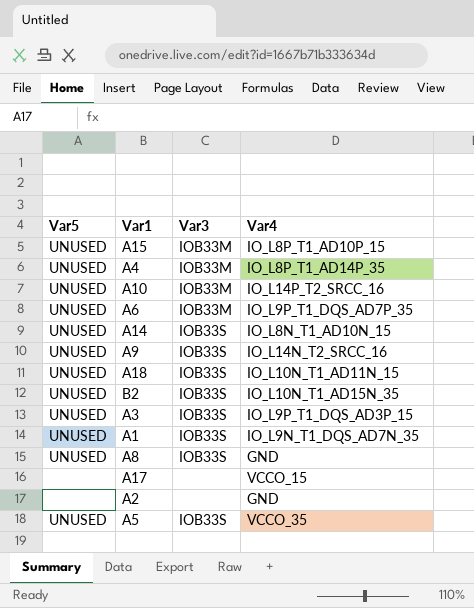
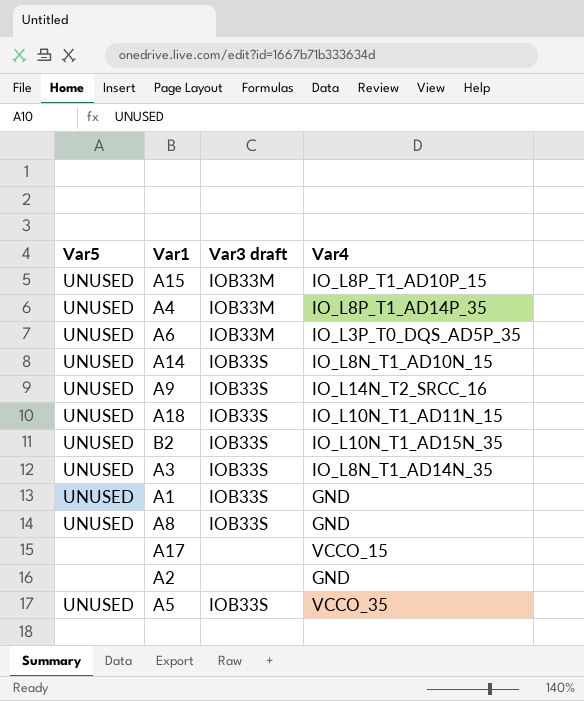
column name: Var3 -> Var3 draft
row A10: UNUSED | IOB33M | IO_L14P_T2_SRCC_16 -> none
A6 | Var4: IO_L9P_T1_DQS_AD7P_35 -> IO_L3P_T0_DQS_AD5P_35
A3 | Var4: IO_L9P_T1_DQS_AD3P_15 -> IO_L8N_T1_AD14N_35
A1 | Var4: IO_L9N_T1_DQS_AD7N_35 -> GND

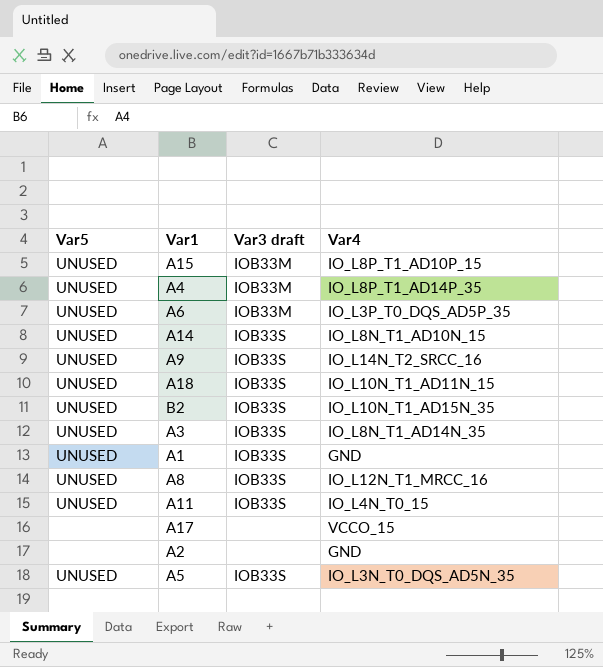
A8 | Var4: GND -> IO_L12N_T1_MRCC_16
row A11: none -> UNUSED | IOB33S | IO_L4N_T0_15
A5 | Var4: VCCO_35 -> IO_L3N_T0_DQS_AD5N_35

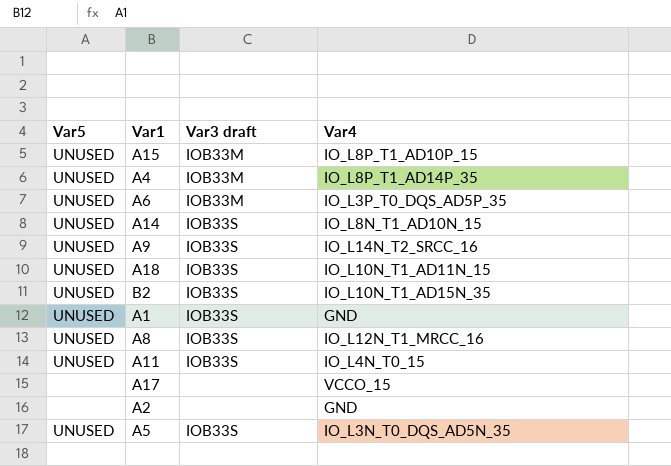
row A3: UNUSED | IOB33S | IO_L8N_T1_AD14N_35 -> none

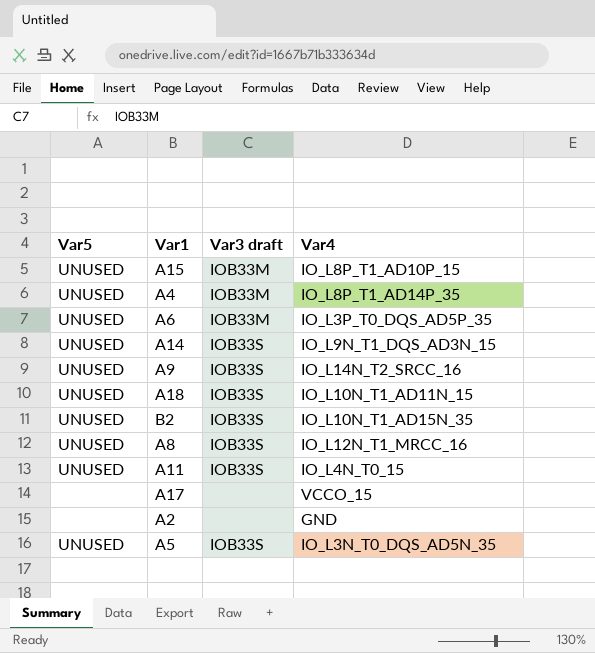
row A1: UNUSED | IOB33S | GND -> none
A14 | Var4: IO_L8N_T1_AD10N_15 -> IO_L9N_T1_DQS_AD3N_15

